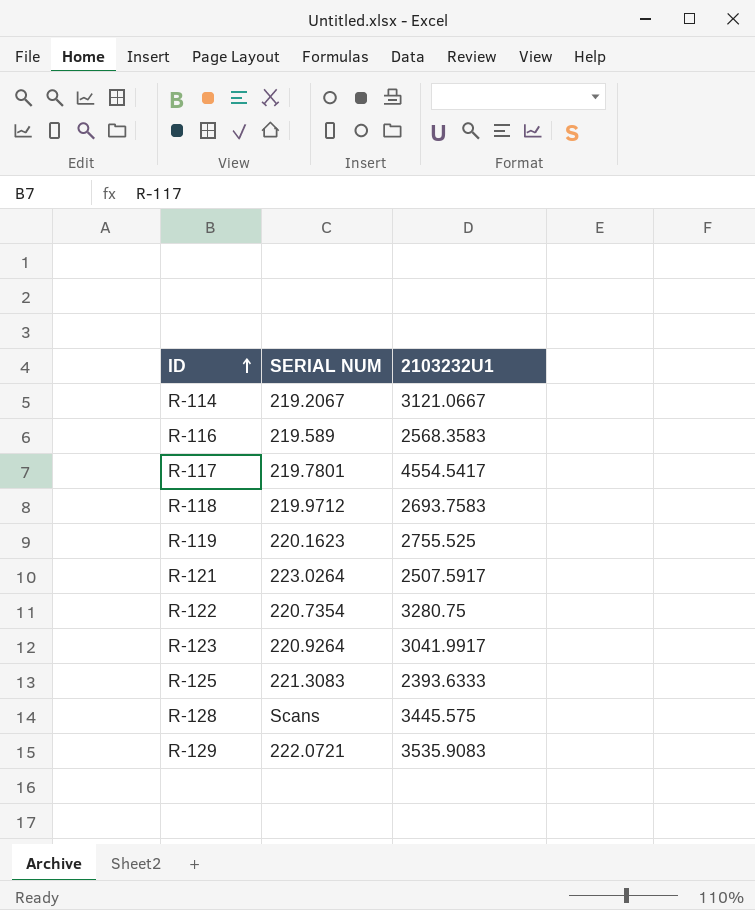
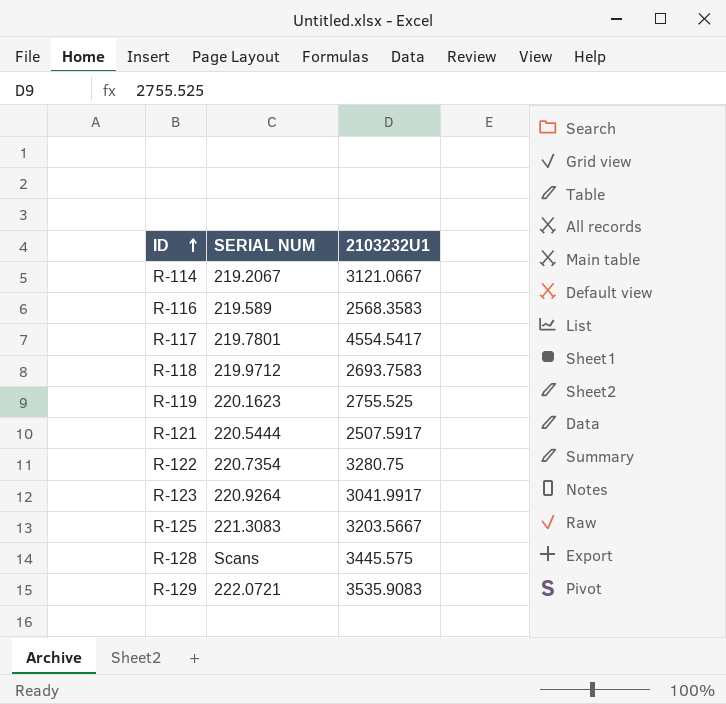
R-121 | SERIAL NUM: 223.0264 -> 220.5444
R-125 | 2103232U1: 2393.6333 -> 3203.5667

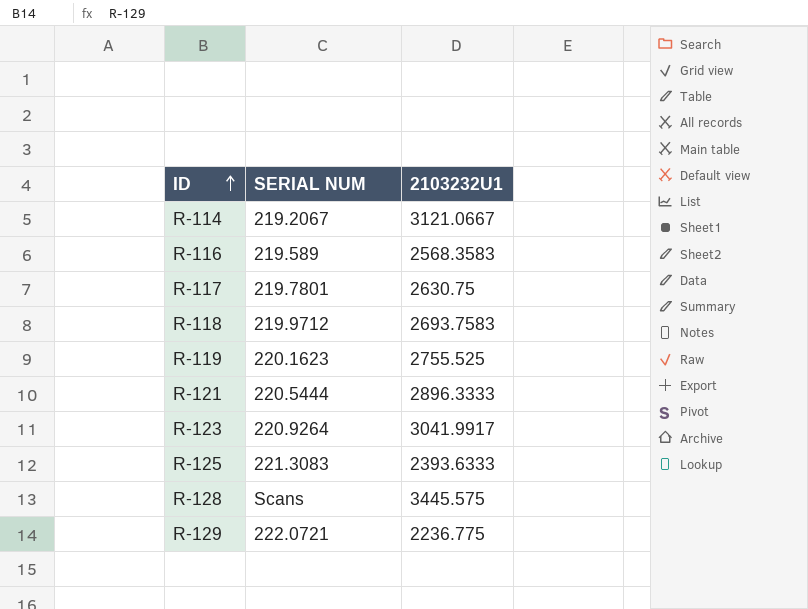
row R-122: 220.7354 | 3280.75 -> none
R-117 | 2103232U1: 4554.5417 -> 2630.75
R-121 | 2103232U1: 2507.5917 -> 2896.3333
R-125 | 2103232U1: 3203.5667 -> 2393.6333
R-129 | 2103232U1: 3535.9083 -> 2236.775

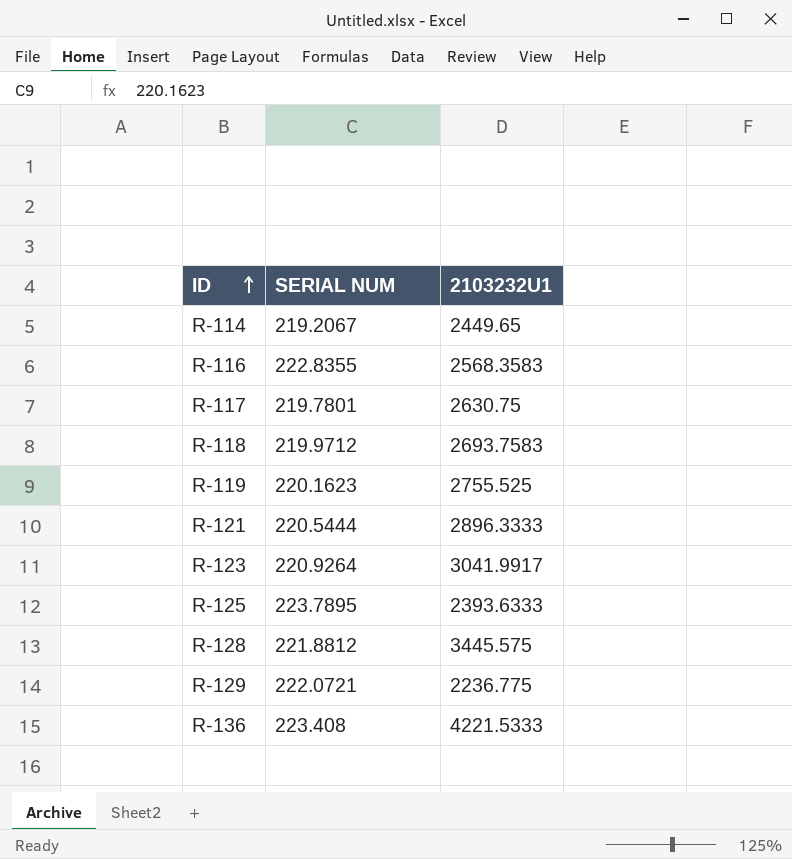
R-114 | 2103232U1: 3121.0667 -> 2449.65
R-116 | SERIAL NUM: 219.589 -> 222.8355
R-125 | SERIAL NUM: 221.3083 -> 223.7895
R-128 | SERIAL NUM: Scans -> 221.8812
row R-136: none -> 223.408 | 4221.5333

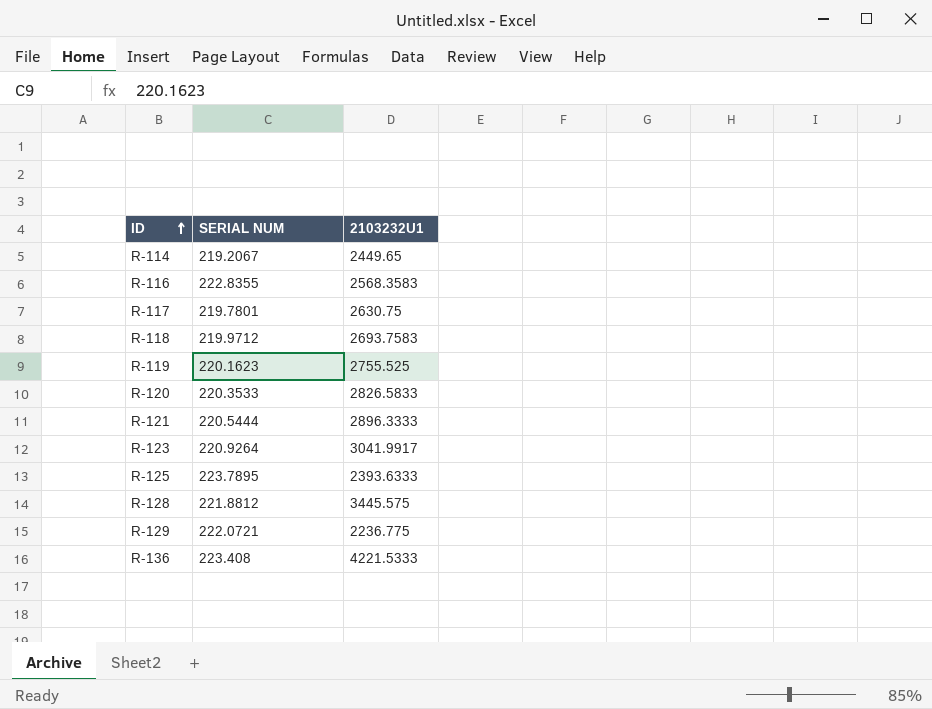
row R-120: none -> 220.3533 | 2826.5833

